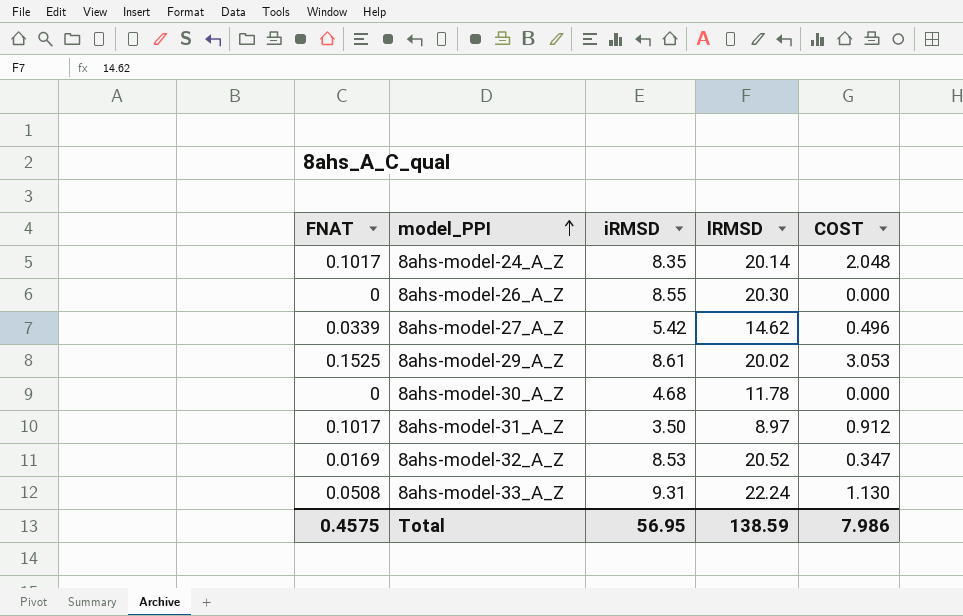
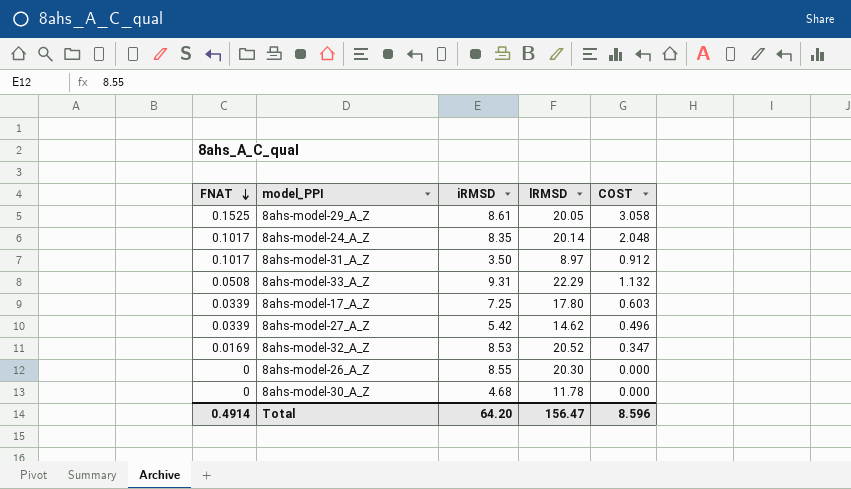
row order: model_PPI ascending -> FNAT descending
8ahs-model-29_A_Z | lRMSD: 20.02 -> 20.05
8ahs-model-29_A_Z | COST: 3.053 -> 3.058
8ahs-model-33_A_Z | lRMSD: 22.24 -> 22.29
8ahs-model-33_A_Z | COST: 1.130 -> 1.132
row 8ahs-model-17_A_Z: none -> 0.0339 | 7.25 | 17.80 | 0.603
Total | FNAT: 0.4575 -> 0.4914
Total | iRMSD: 56.95 -> 64.20
Total | lRMSD: 138.59 -> 156.47
Total | COST: 7.986 -> 8.596

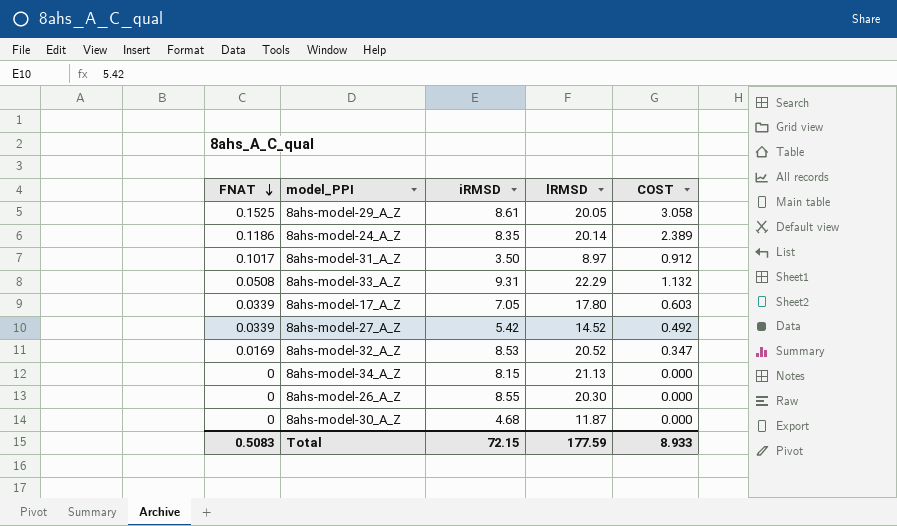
8ahs-model-24_A_Z | FNAT: 0.1017 -> 0.1186
8ahs-model-24_A_Z | COST: 2.048 -> 2.389
8ahs-model-17_A_Z | iRMSD: 7.25 -> 7.05
8ahs-model-27_A_Z | lRMSD: 14.62 -> 14.52
8ahs-model-27_A_Z | COST: 0.496 -> 0.492
row 8ahs-model-34_A_Z: none -> 0 | 8.15 | 21.13 | 0.000
8ahs-model-30_A_Z | lRMSD: 11.78 -> 11.87
Total | FNAT: 0.4914 -> 0.5083
Total | iRMSD: 64.20 -> 72.15
Total | lRMSD: 156.47 -> 177.59
Total | COST: 8.596 -> 8.933

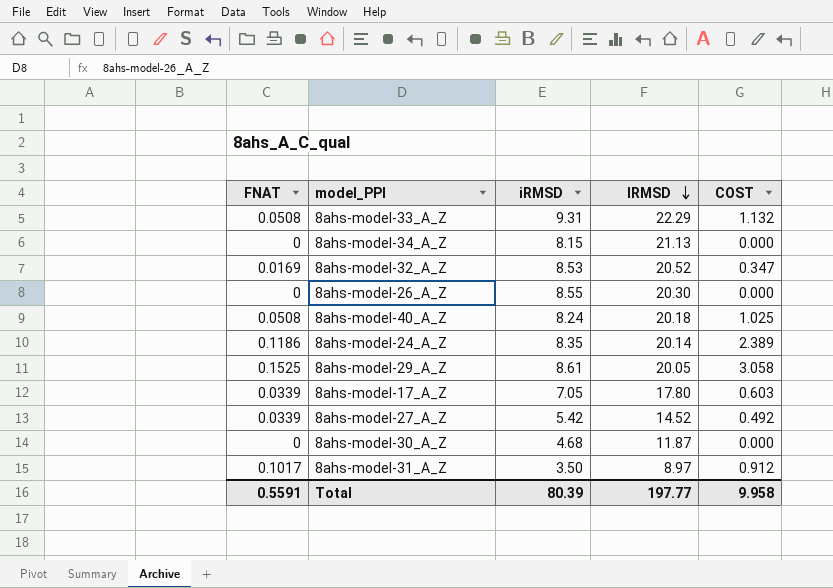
row order: FNAT descending -> lRMSD descending
row 8ahs-model-40_A_Z: none -> 0.0508 | 8.24 | 20.18 | 1.025
Total | FNAT: 0.5083 -> 0.5591
Total | iRMSD: 72.15 -> 80.39
Total | lRMSD: 177.59 -> 197.77
Total | COST: 8.933 -> 9.958

